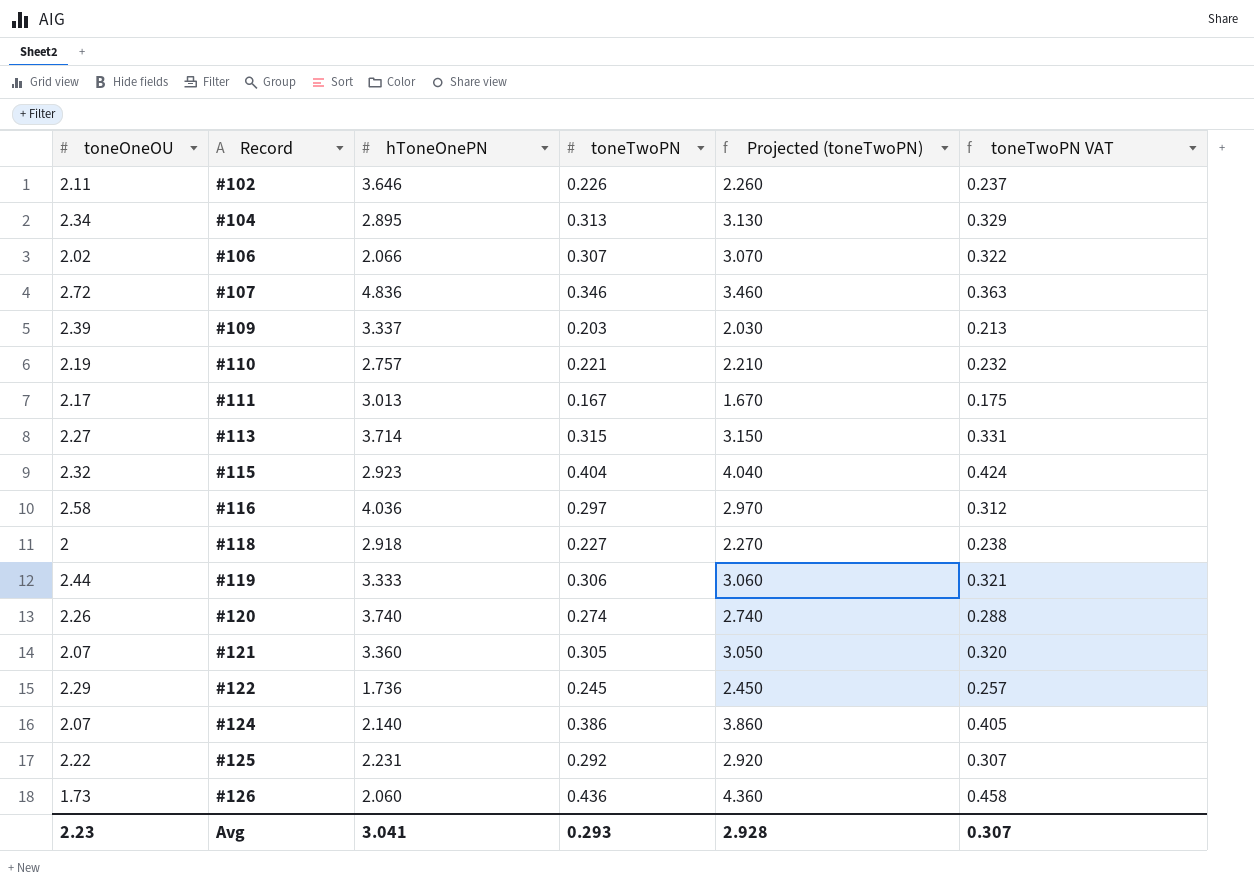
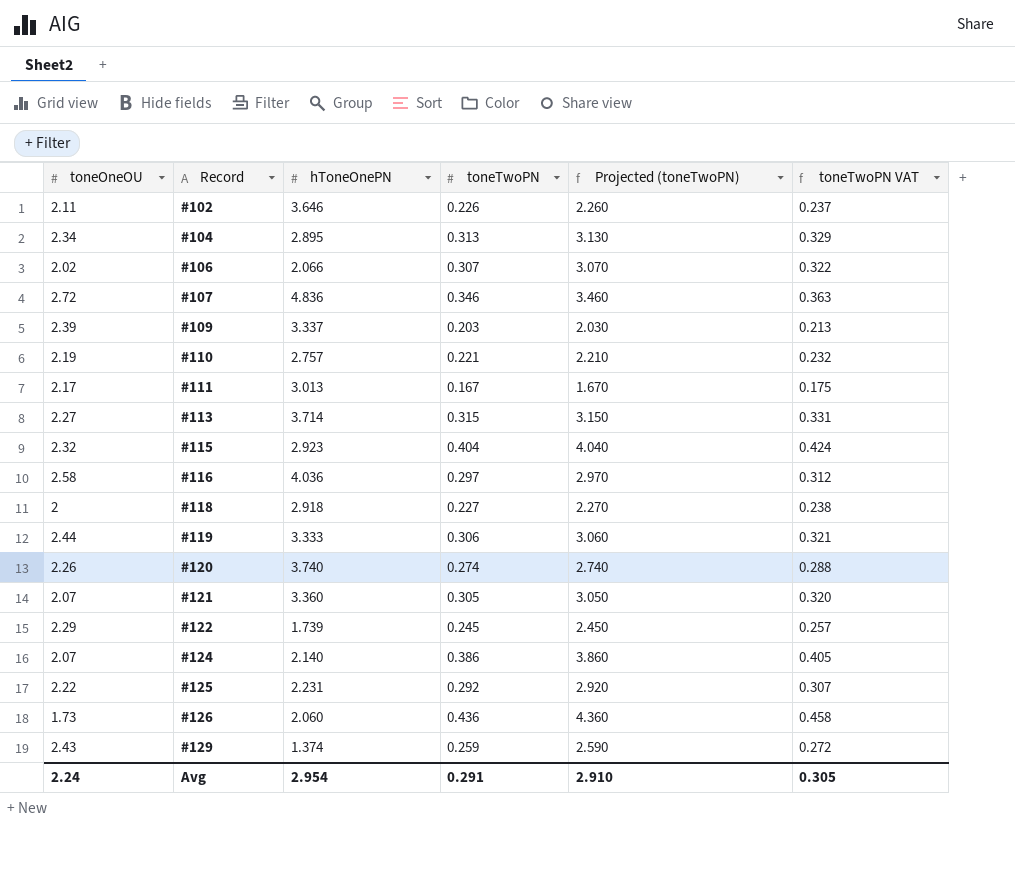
#122 | hToneOnePN: 1.736 -> 1.739
row #129: none -> 2.43 | 1.374 | 0.259 | 2.590 | 0.272
Avg | toneOneOU: 2.23 -> 2.24
Avg | hToneOnePN: 3.041 -> 2.954
Avg | toneTwoPN: 0.293 -> 0.291
Avg | Projected (toneTwoPN): 2.928 -> 2.910
Avg | toneTwoPN VAT: 0.307 -> 0.305

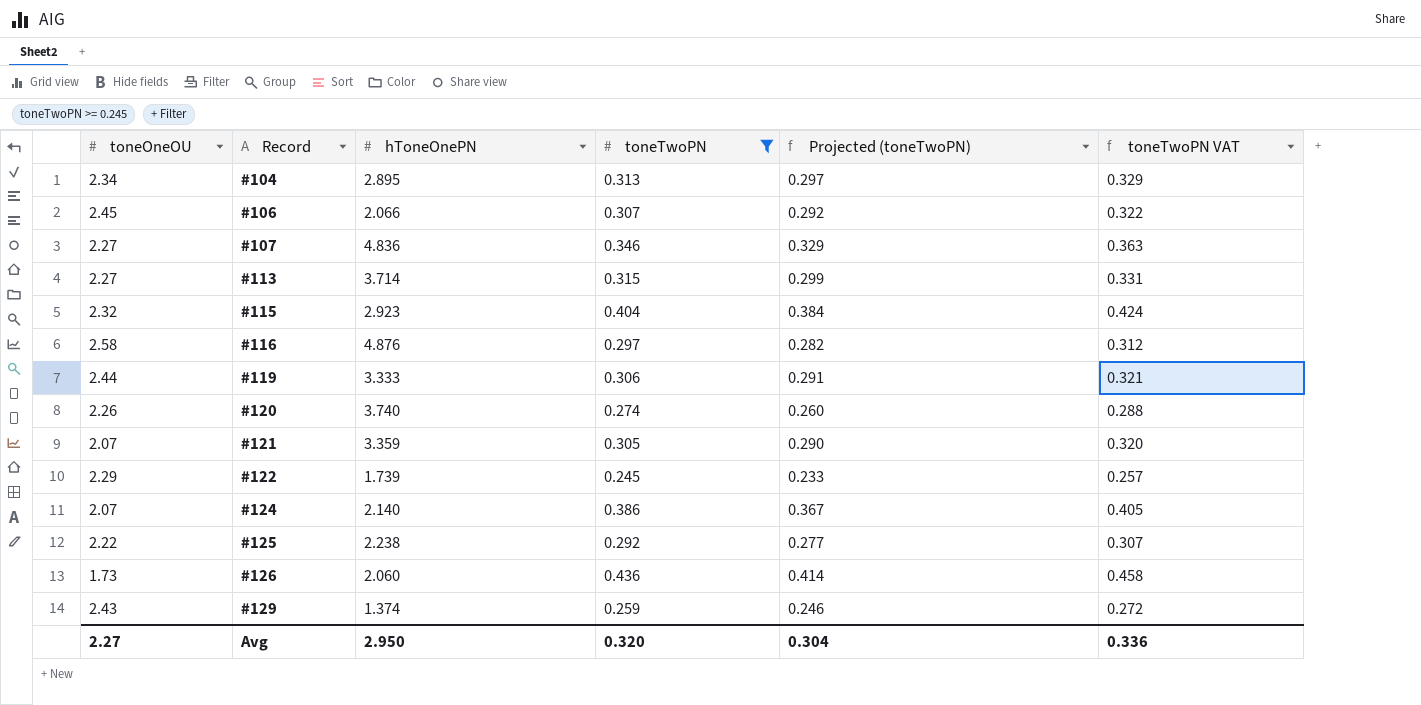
filter: none -> toneTwoPN >= 0.245
column Projected (toneTwoPN) | formula: [toneTwoPN] * 10 -> [toneTwoPN] * 0.95
#106 | toneOneOU: 2.02 -> 2.45
#107 | toneOneOU: 2.72 -> 2.27
#116 | hToneOnePN: 4.036 -> 4.876
#121 | hToneOnePN: 3.360 -> 3.359
#125 | hToneOnePN: 2.231 -> 2.238
Avg | toneOneOU: 2.24 -> 2.27
Avg | hToneOnePN: 2.954 -> 2.950
Avg | toneTwoPN: 0.291 -> 0.320
Avg | Projected (toneTwoPN): 2.910 -> 0.304
Avg | toneTwoPN VAT: 0.305 -> 0.336

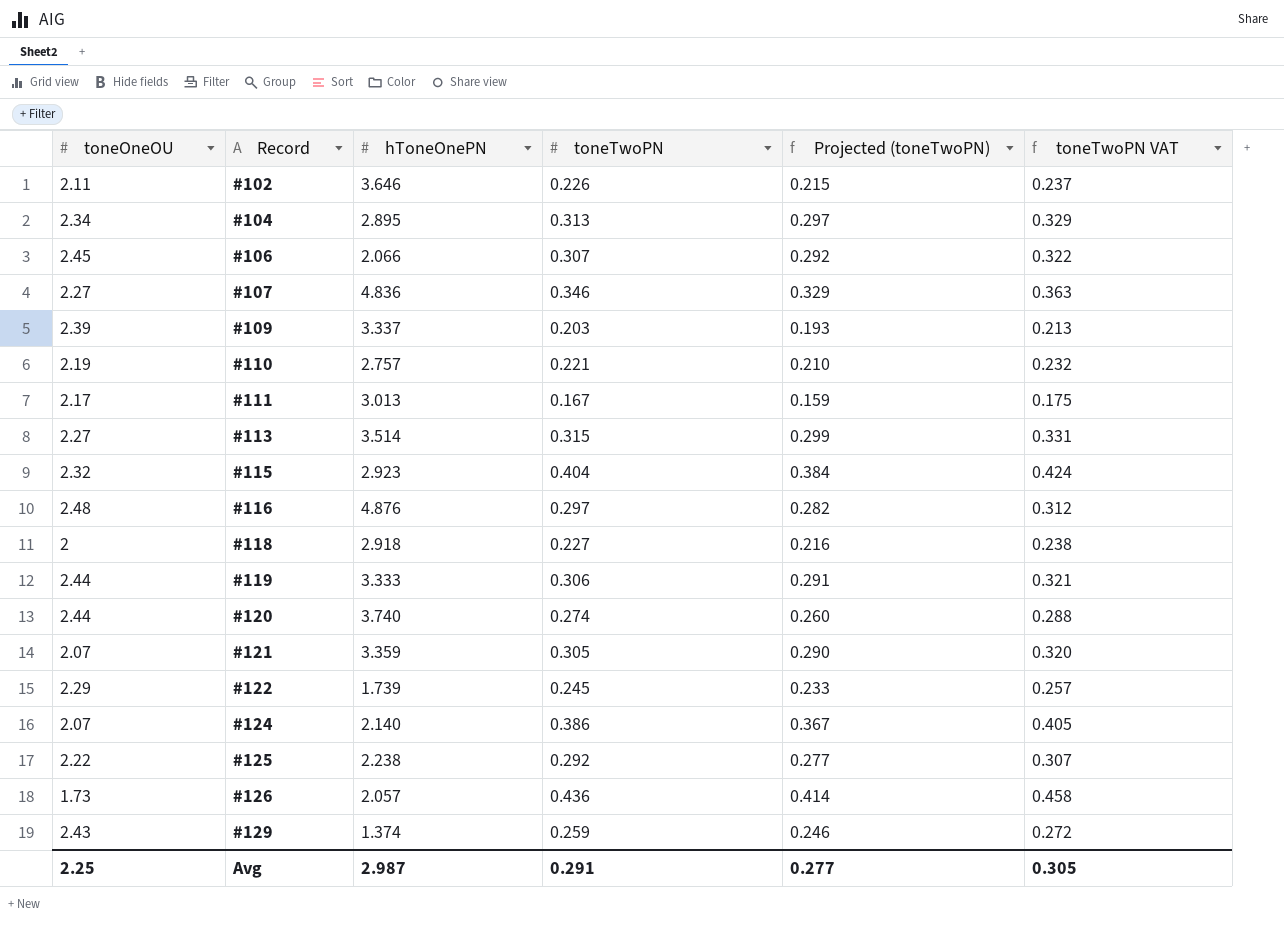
filter: toneTwoPN >= 0.245 -> none
#113 | hToneOnePN: 3.714 -> 3.514
#116 | toneOneOU: 2.58 -> 2.48
#120 | toneOneOU: 2.26 -> 2.44
#126 | hToneOnePN: 2.060 -> 2.057
Avg | toneOneOU: 2.27 -> 2.25
Avg | hToneOnePN: 2.950 -> 2.987
Avg | toneTwoPN: 0.320 -> 0.291
Avg | Projected (toneTwoPN): 0.304 -> 0.277
Avg | toneTwoPN VAT: 0.336 -> 0.305

